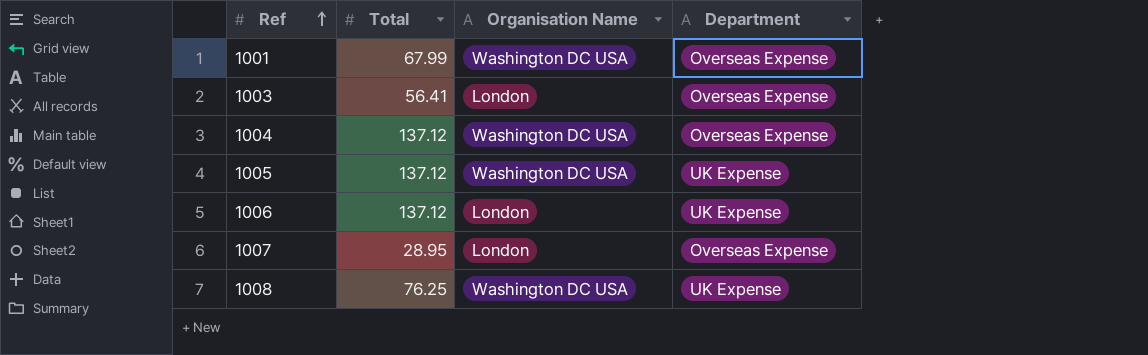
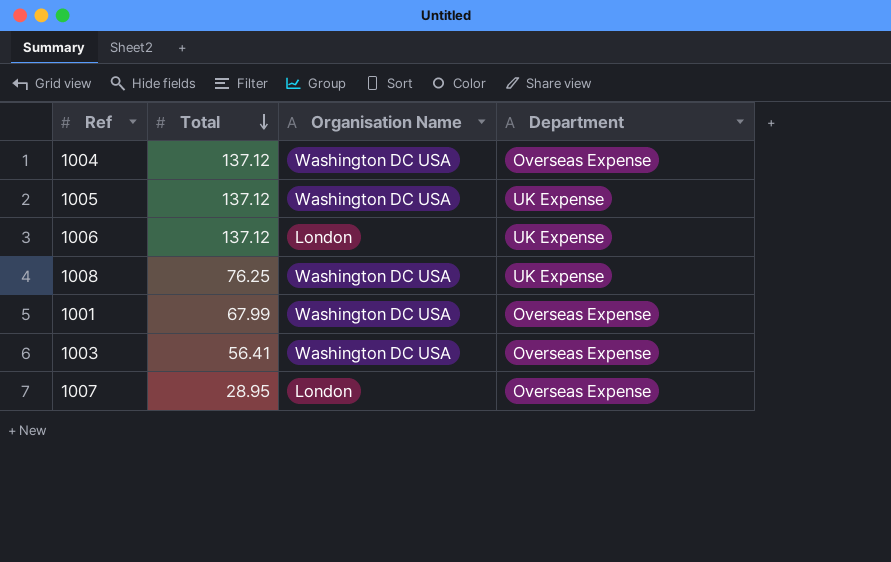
row order: Ref ascending -> Total descending
1003 | Organisation Name: London -> Washington DC USA

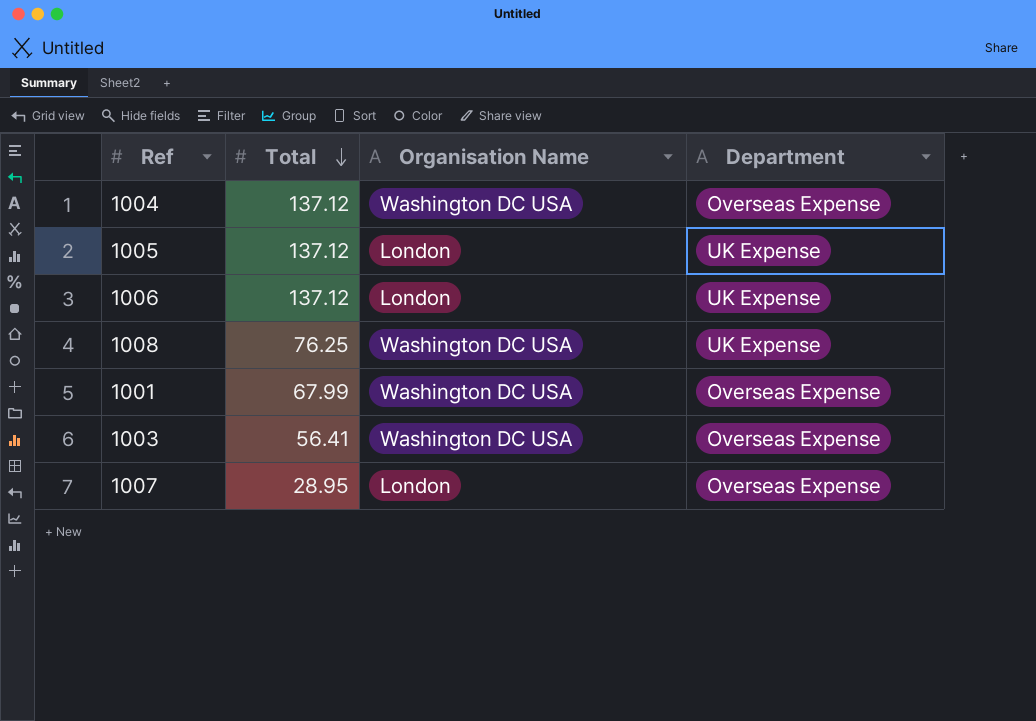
1005 | Organisation Name: Washington DC USA -> London

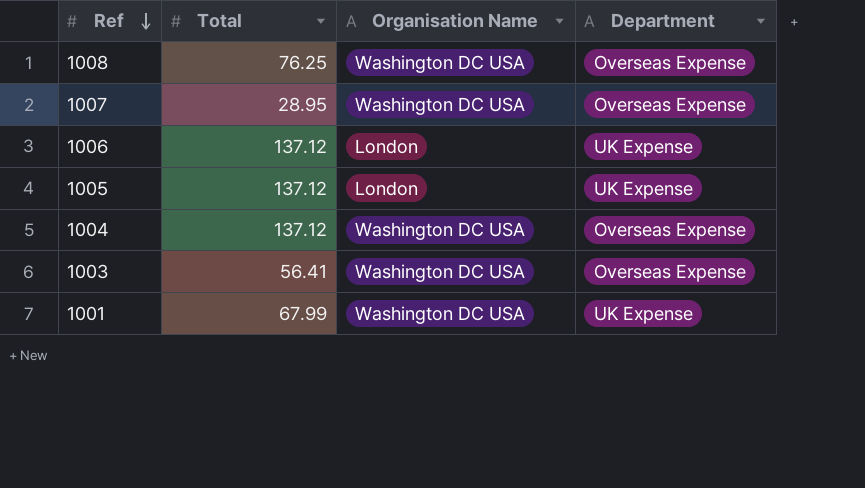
row order: Total descending -> Ref descending
1008 | Department: UK Expense -> Overseas Expense
1007 | Organisation Name: London -> Washington DC USA
1001 | Department: Overseas Expense -> UK Expense

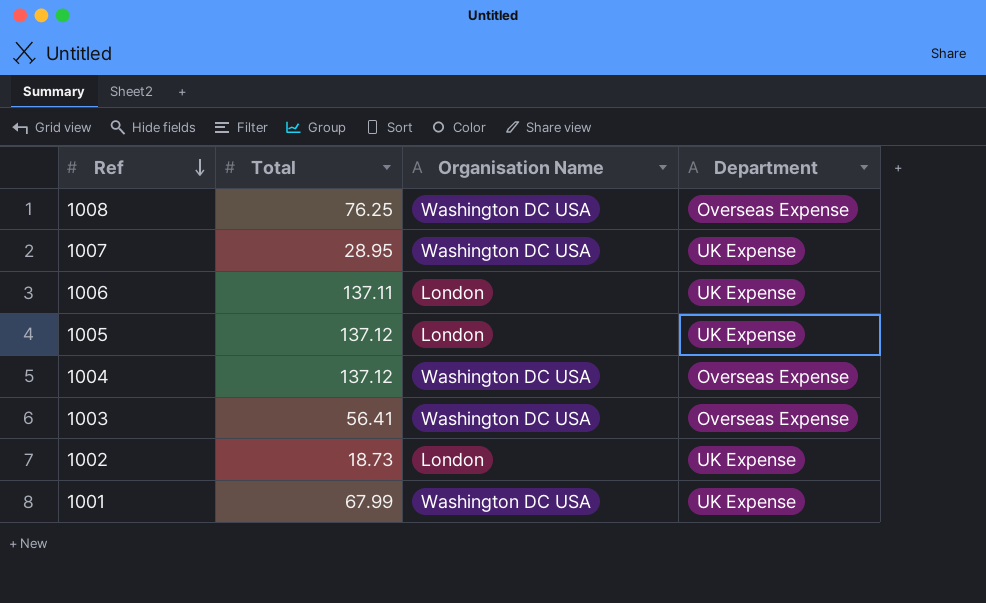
1007 | Department: Overseas Expense -> UK Expense
1006 | Total: 137.12 -> 137.11
row 1002: none -> 18.73 | London | UK Expense

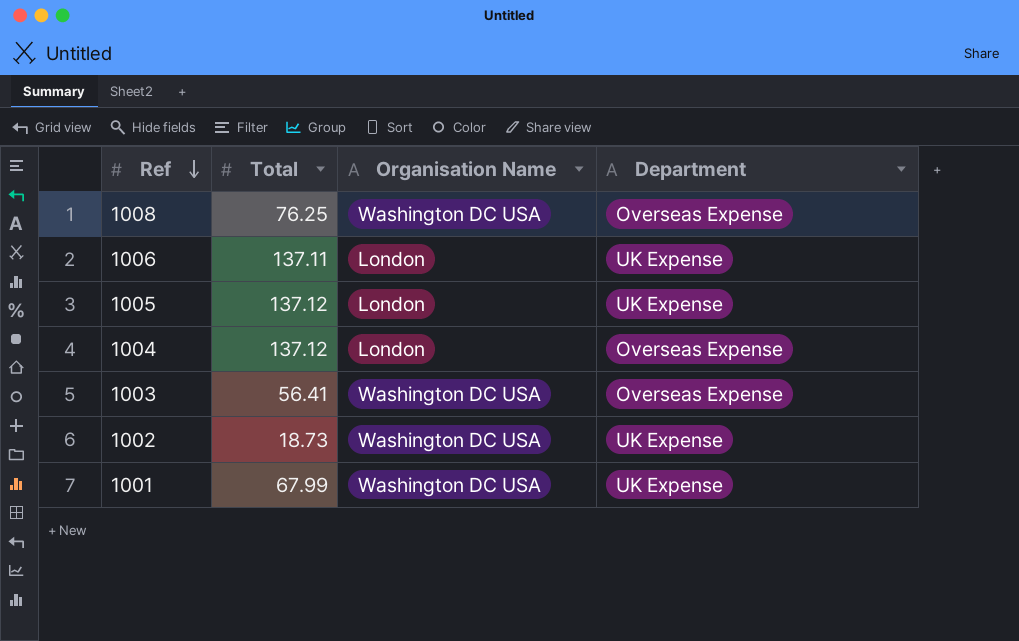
row 1007: 28.95 | Washington DC USA | UK Expense -> none
1004 | Organisation Name: Washington DC USA -> London
1002 | Organisation Name: London -> Washington DC USA

